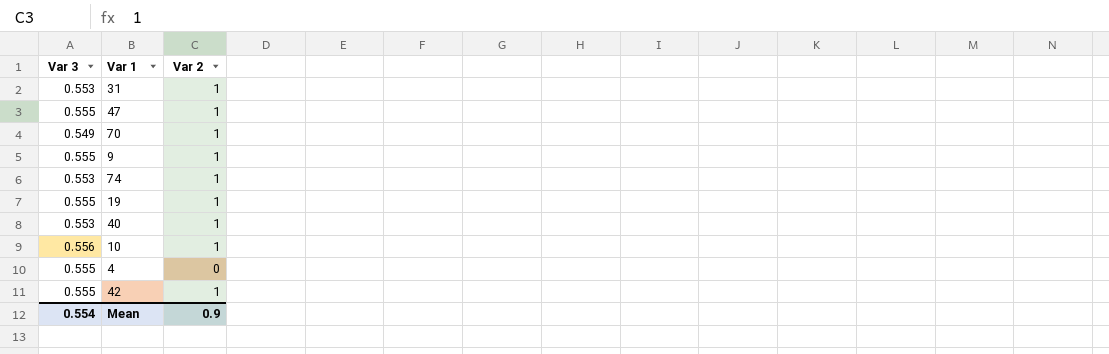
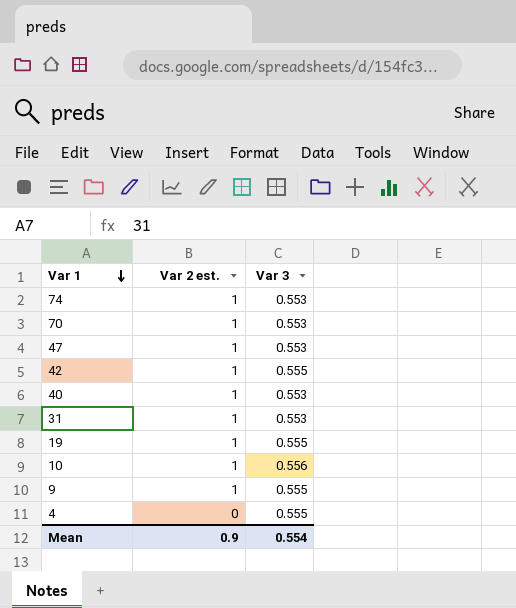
row order: none -> Var 1 descending
column name: Var 2 -> Var 2 est.
column Var 3 | position: 1 -> 3
70 | Var 3: 0.549 -> 0.553
47 | Var 3: 0.555 -> 0.553

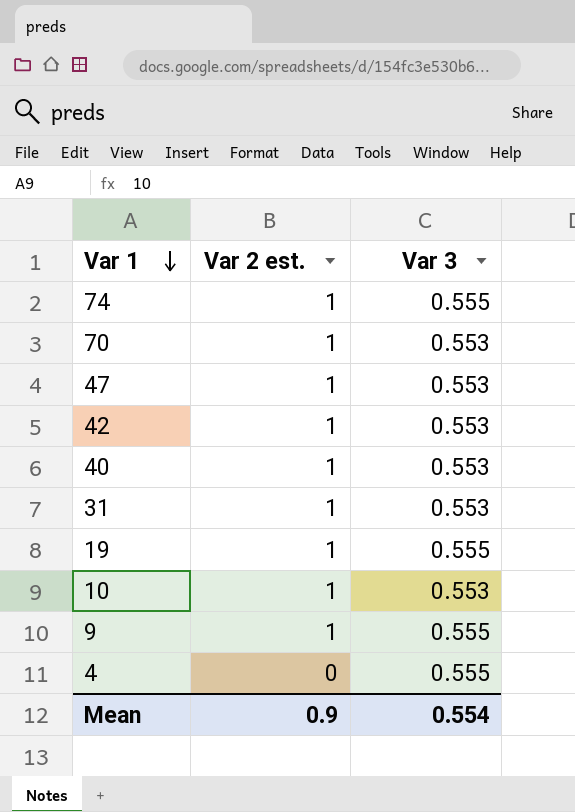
74 | Var 3: 0.553 -> 0.555
42 | Var 3: 0.555 -> 0.553
10 | Var 3: 0.556 -> 0.553

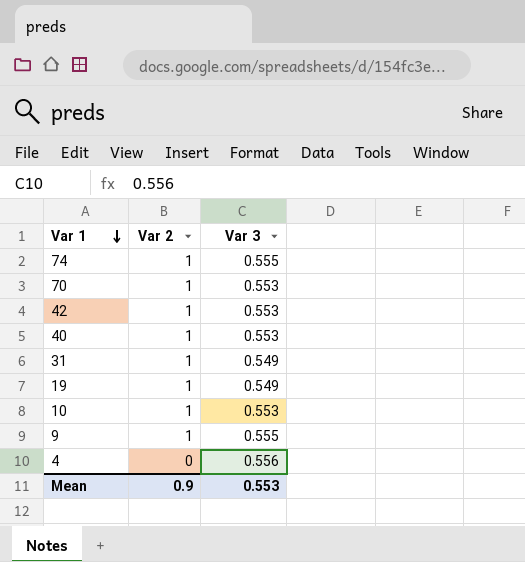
column name: Var 2 est. -> Var 2
row 47: 1 | 0.553 -> none
31 | Var 3: 0.553 -> 0.549
19 | Var 3: 0.555 -> 0.549
4 | Var 3: 0.555 -> 0.556
Mean | Var 3: 0.554 -> 0.553

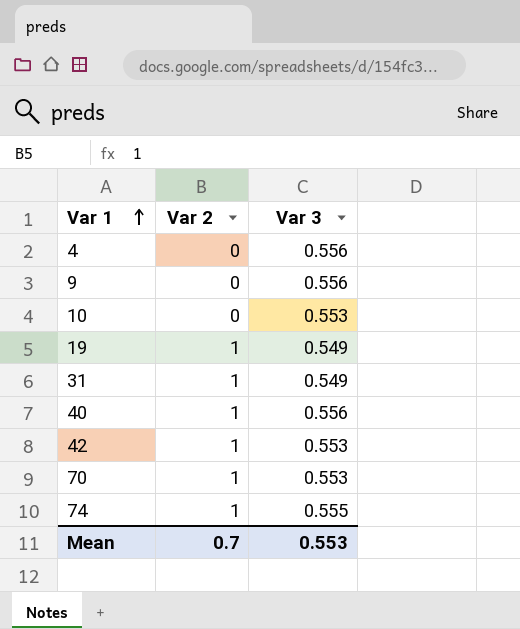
row order: Var 1 descending -> Var 1 ascending
9 | Var 2: 1 -> 0
9 | Var 3: 0.555 -> 0.556
10 | Var 2: 1 -> 0
40 | Var 3: 0.553 -> 0.556
Mean | Var 2: 0.9 -> 0.7

